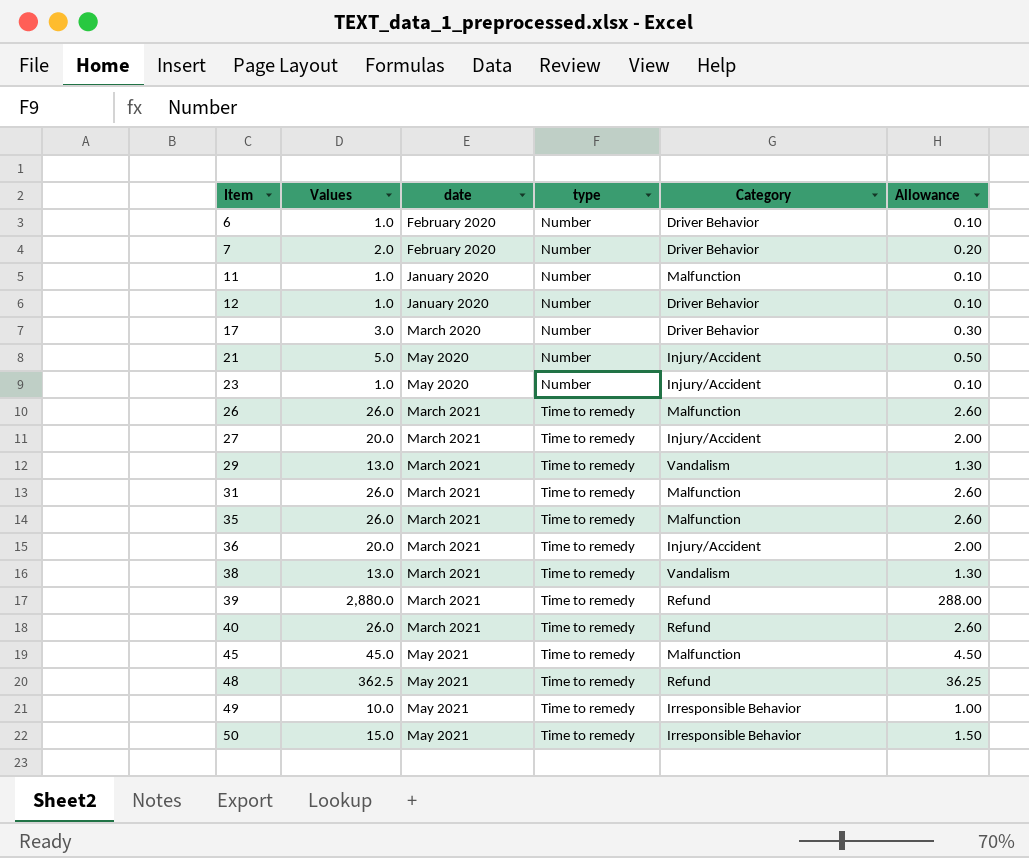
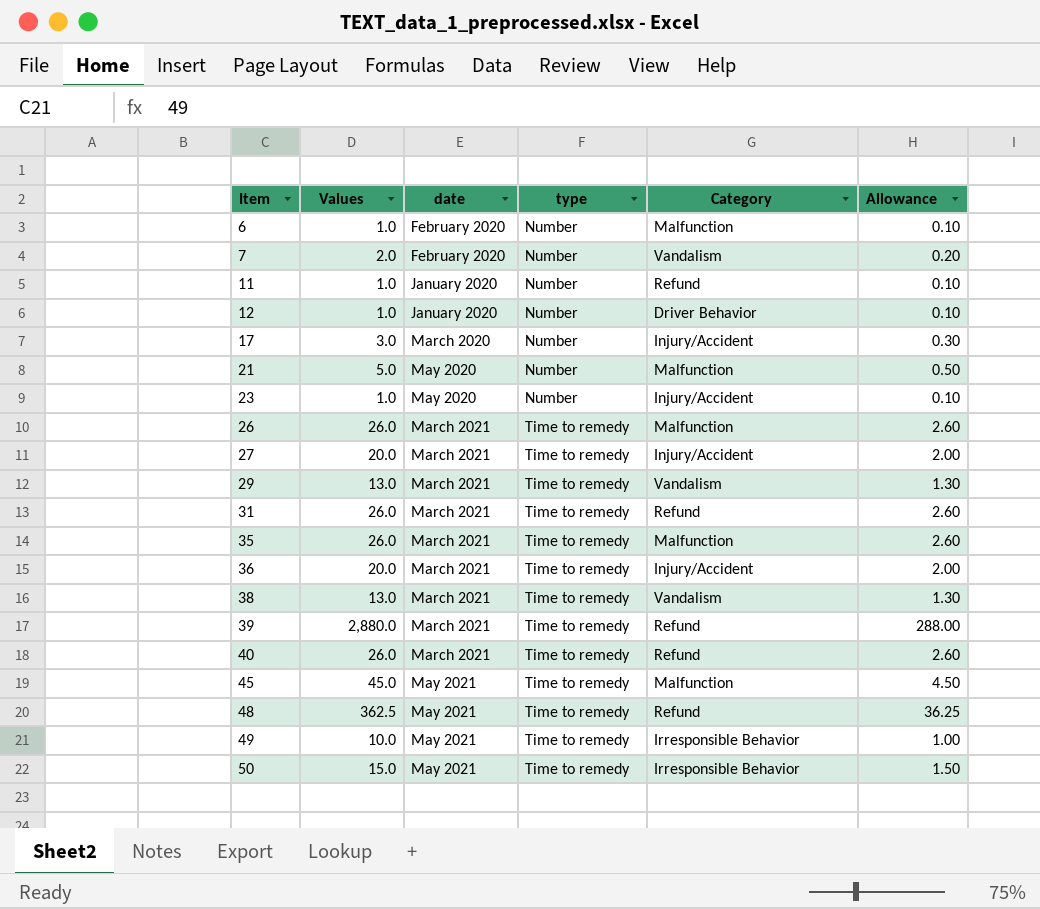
6 | Category: Driver Behavior -> Malfunction
7 | Category: Driver Behavior -> Vandalism
11 | Category: Malfunction -> Refund
17 | Category: Driver Behavior -> Injury/Accident
21 | Category: Injury/Accident -> Malfunction
31 | Category: Malfunction -> Refund

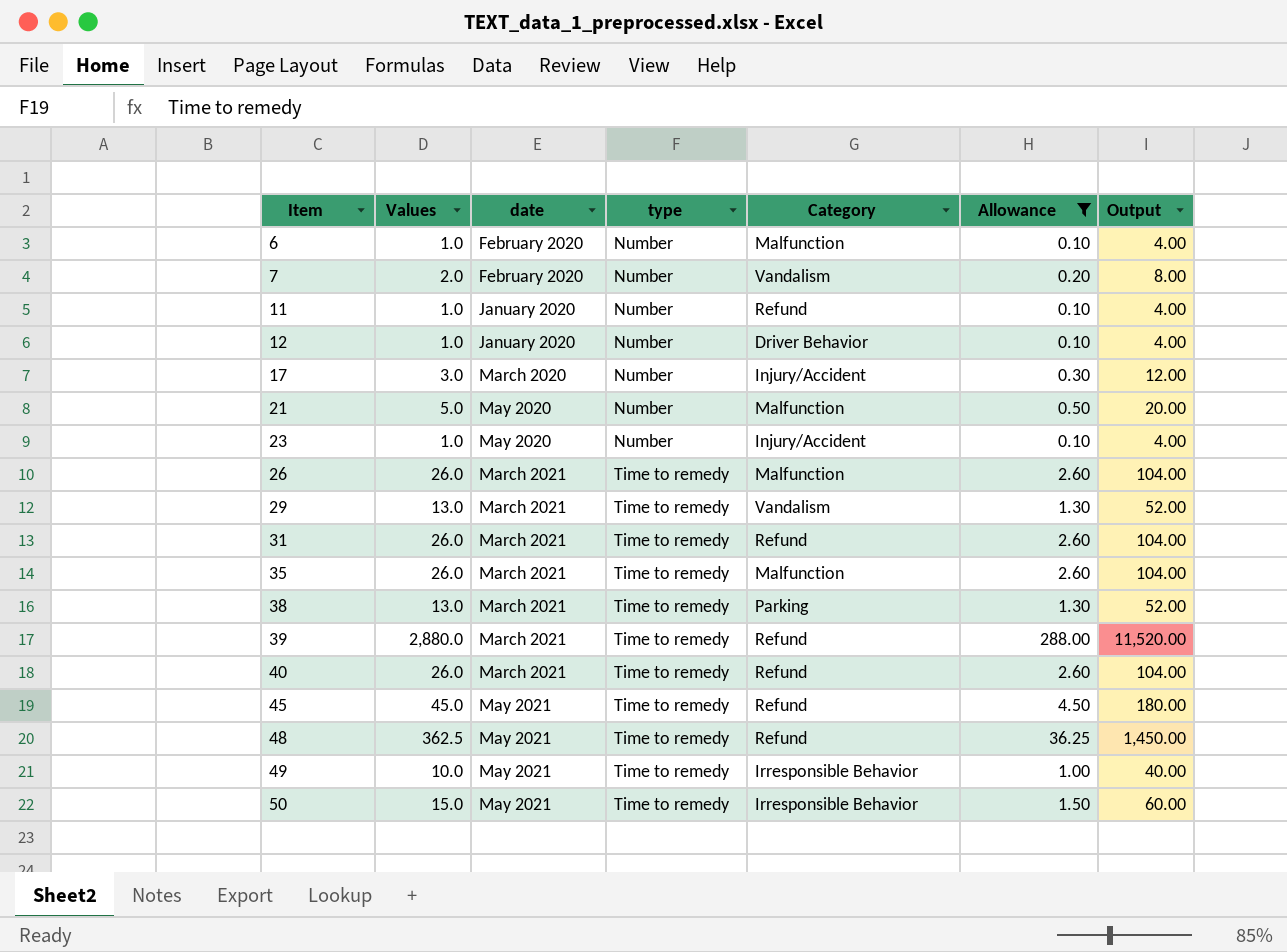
filter: none -> Allowance != 2.00
column Output | formula: none -> [Values] * 4
38 | Category: Vandalism -> Parking
45 | Category: Malfunction -> Refund

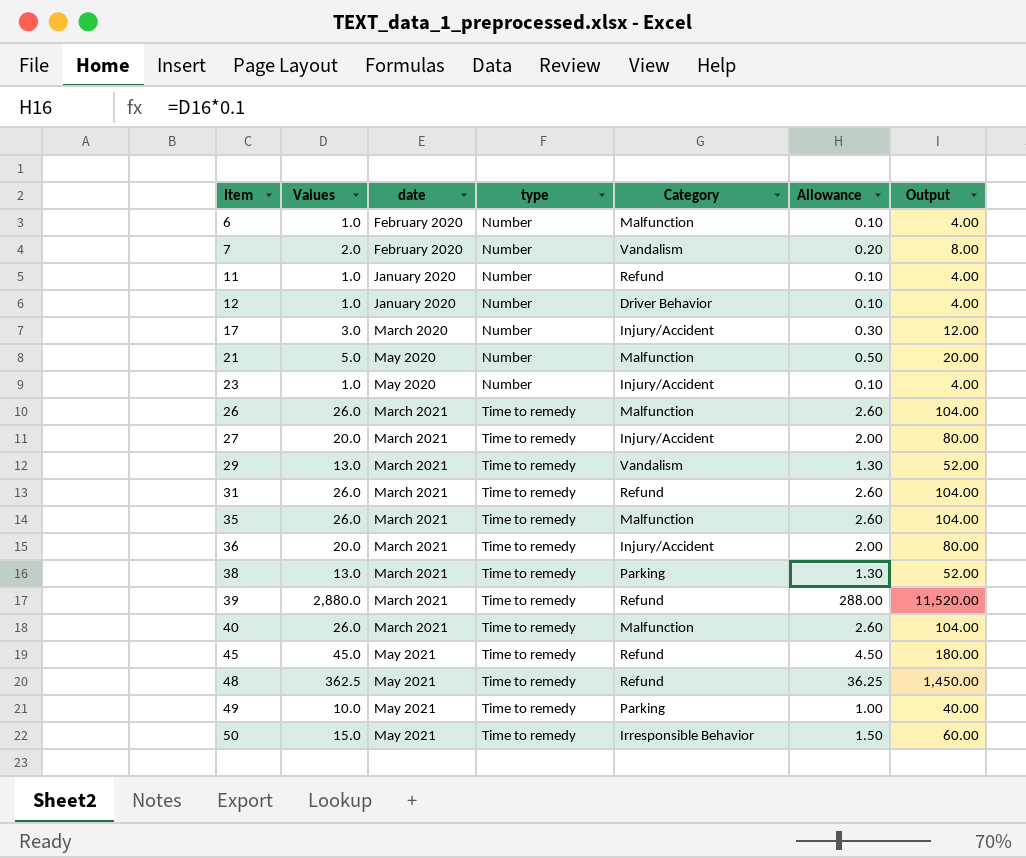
filter: Allowance != 2.00 -> none
40 | Category: Refund -> Malfunction
49 | Category: Irresponsible Behavior -> Parking

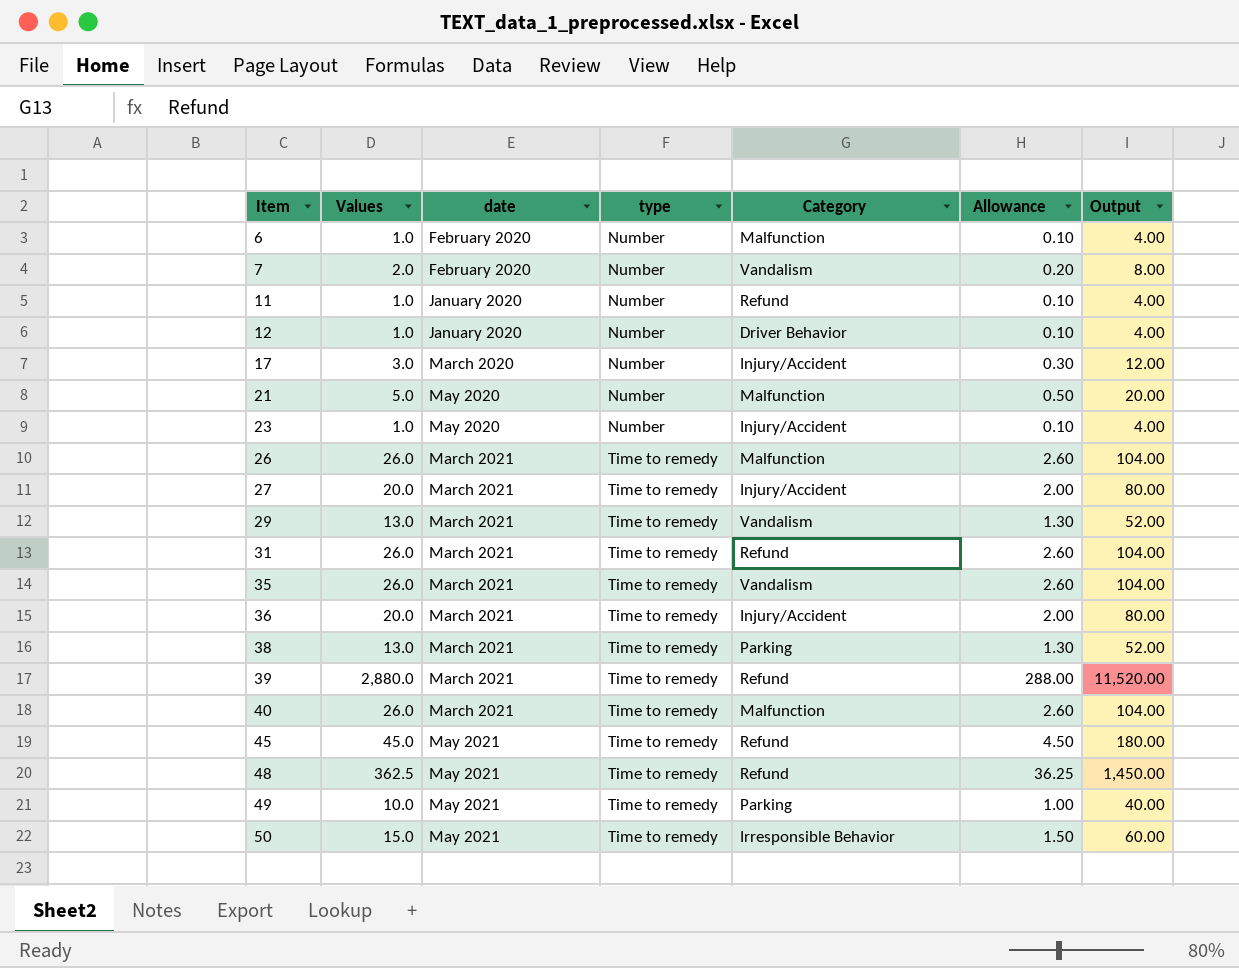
35 | Category: Malfunction -> Vandalism

